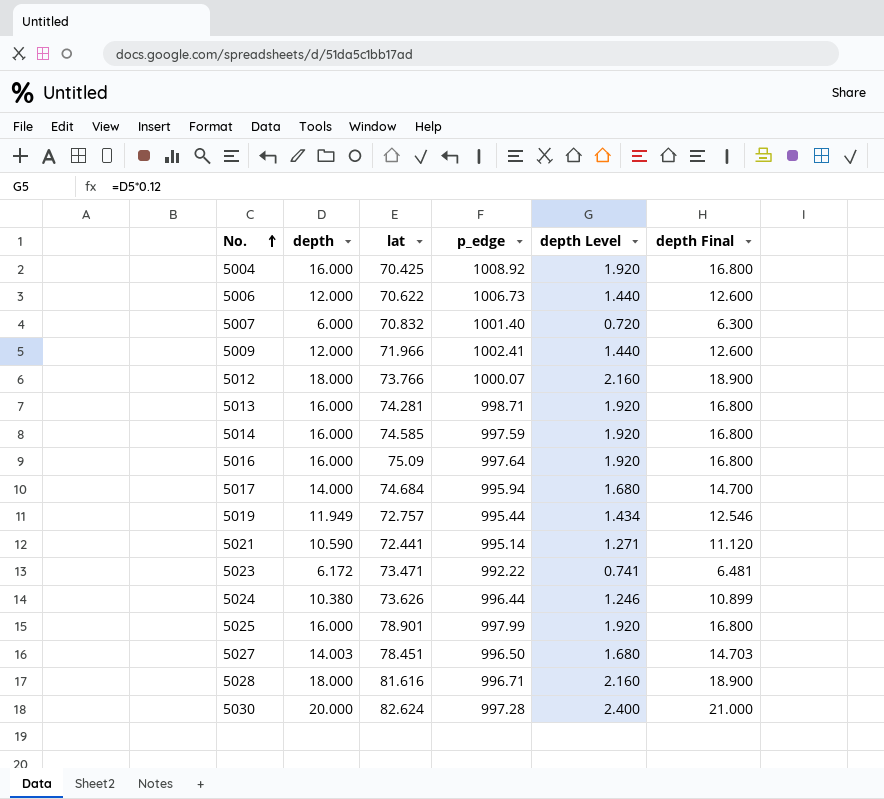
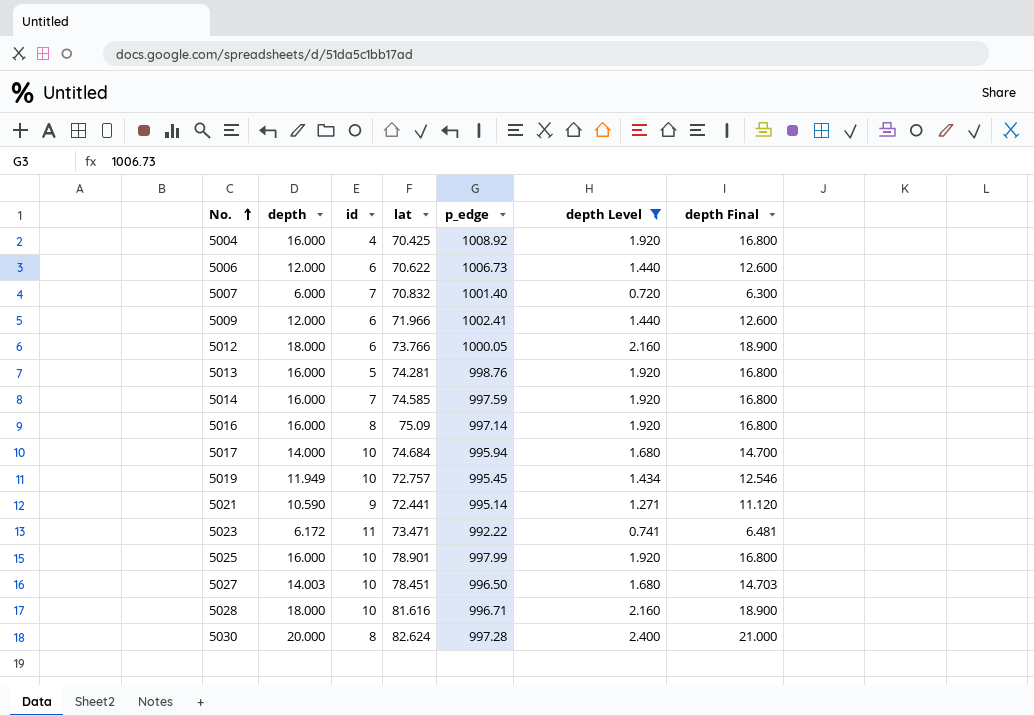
filter: none -> depth Level != 1.246
column id | position: none -> 3
5012 | p_edge: 1000.07 -> 1000.05
5013 | p_edge: 998.71 -> 998.76
5016 | p_edge: 997.64 -> 997.14
5019 | p_edge: 995.44 -> 995.45

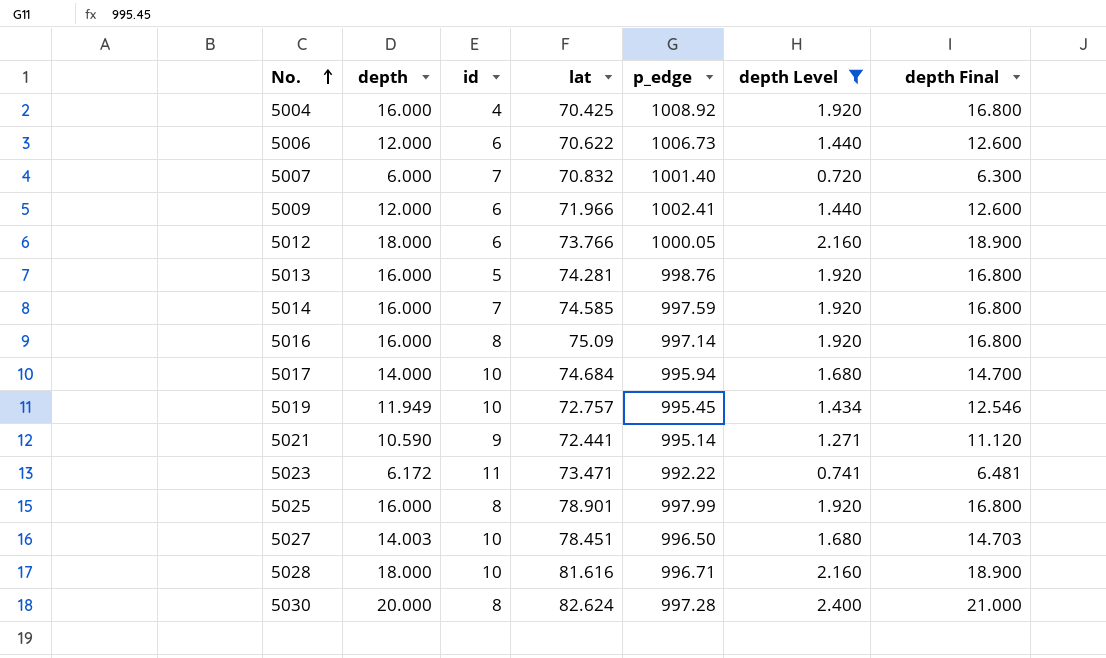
5025 | id: 10 -> 8

